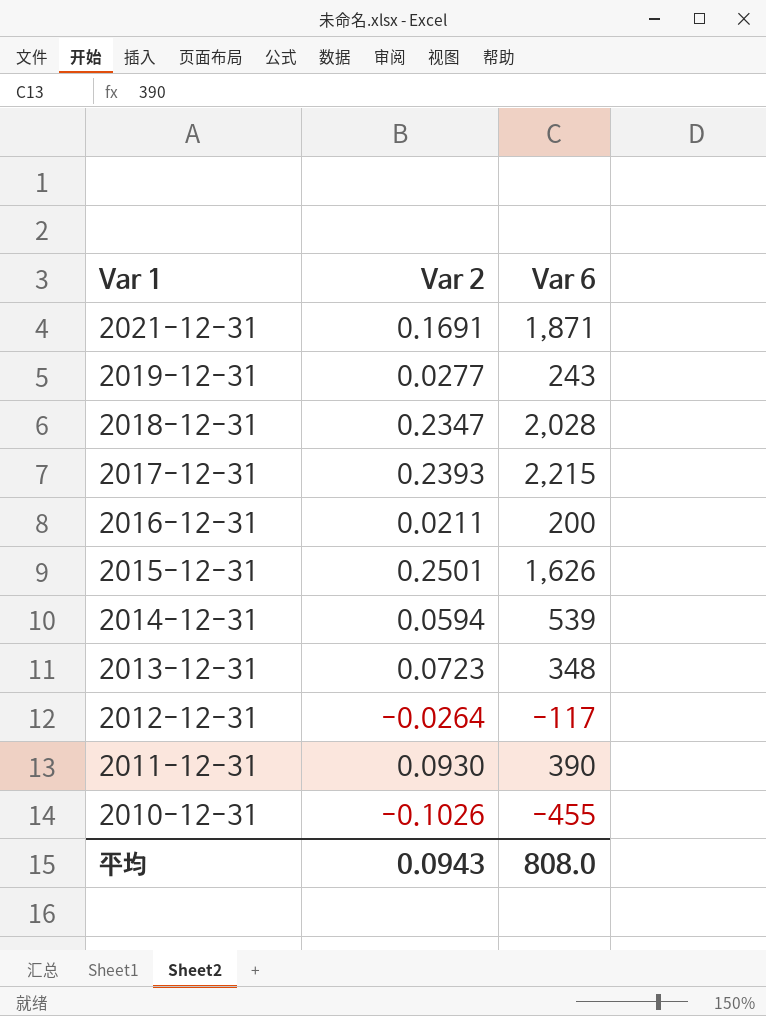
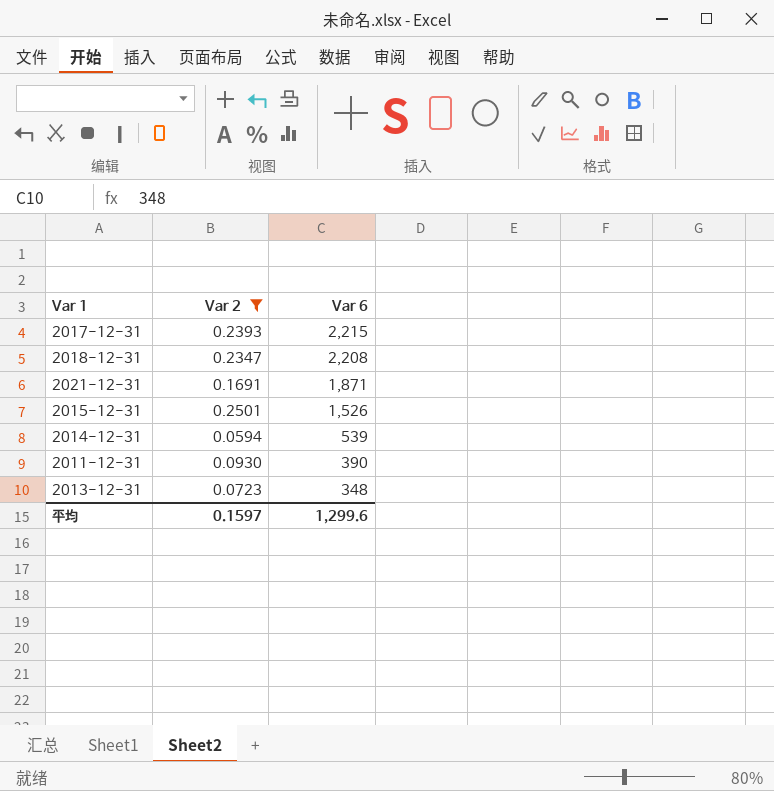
filter: none -> Var 2 >= 0.0594
row order: Var 1 descending -> Var 6 descending
2018-12-31 | Var 6: 2,028 -> 2,208
2015-12-31 | Var 6: 1,626 -> 1,526
平均 | Var 2: 0.0943 -> 0.1597
平均 | Var 6: 808.0 -> 1,299.6

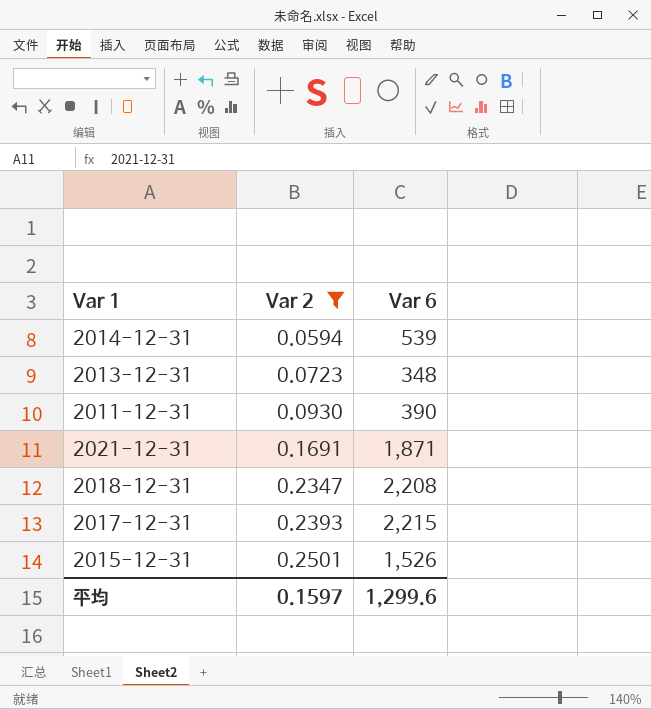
row order: Var 6 descending -> Var 2 ascending

